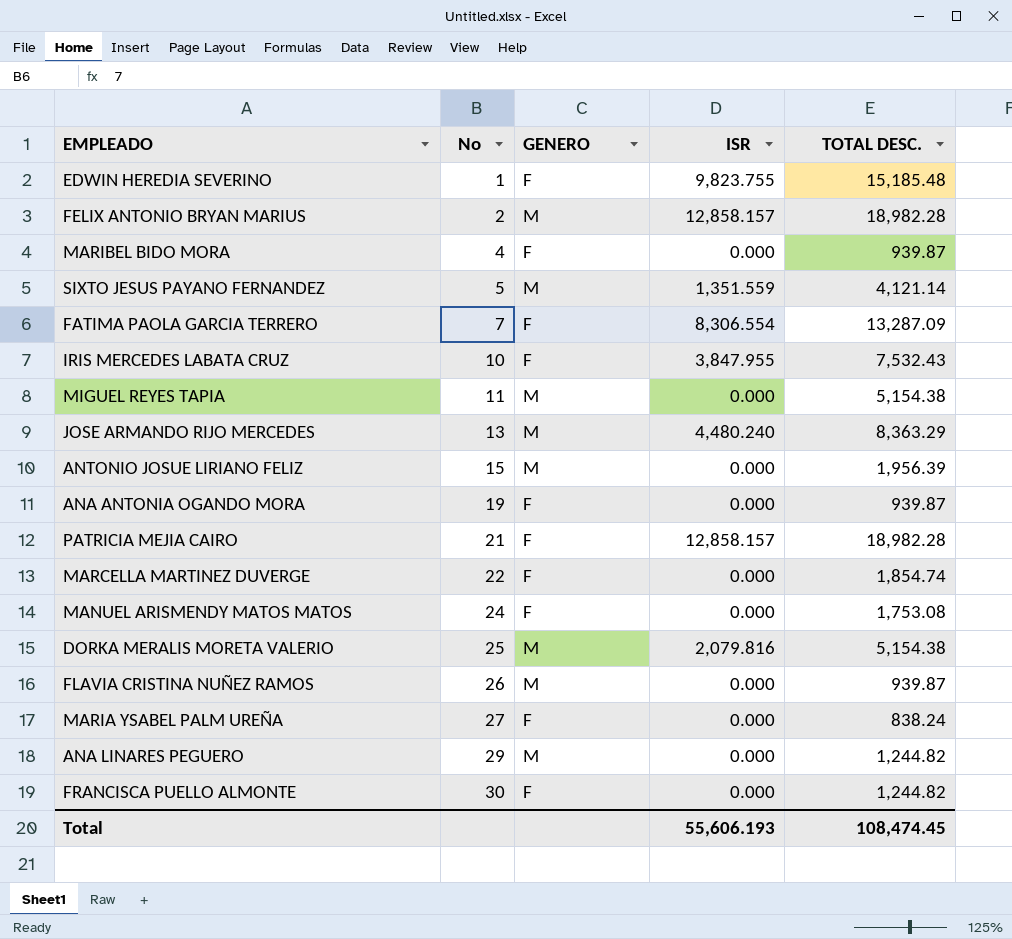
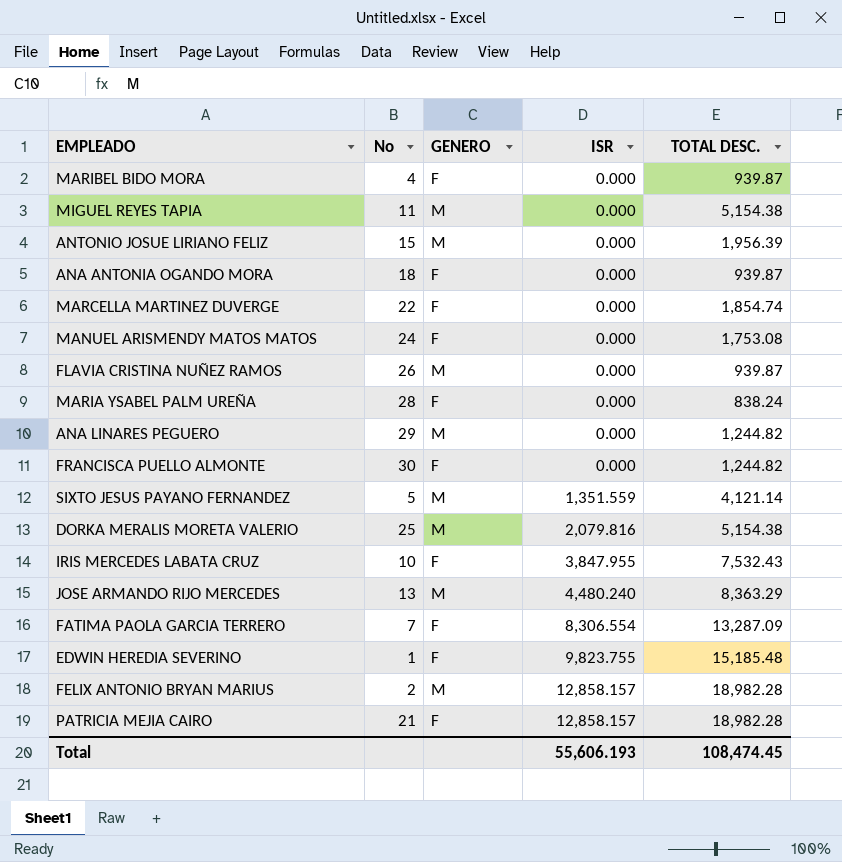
row order: No ascending -> ISR ascending
ANA ANTONIA OGANDO MORA | No: 19 -> 18
MARIA YSABEL PALM UREÑA | No: 27 -> 28

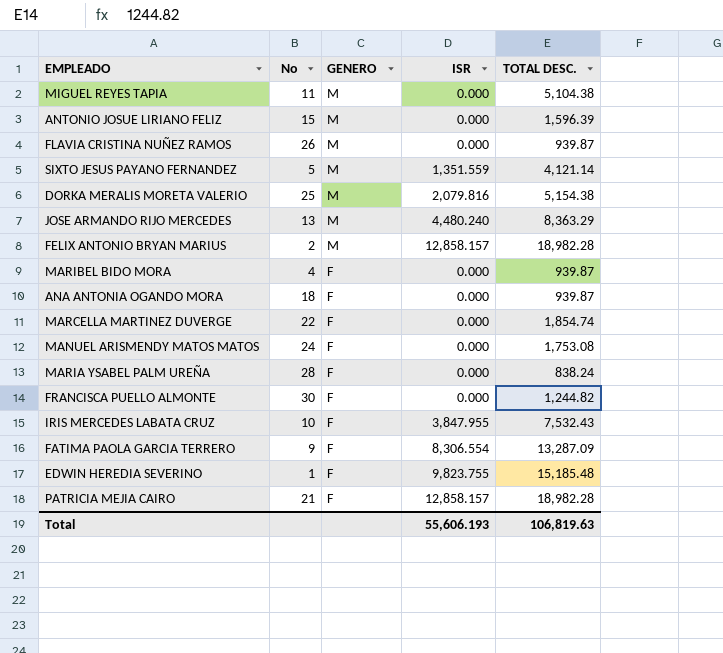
row order: ISR ascending -> GENERO descending
row ANA LINARES PEGUERO: 29 | M | 0.000 | 1,244.82 -> none
MIGUEL REYES TAPIA | TOTAL DESC.: 5,154.38 -> 5,104.38
ANTONIO JOSUE LIRIANO FELIZ | TOTAL DESC.: 1,956.39 -> 1,596.39
FATIMA PAOLA GARCIA TERRERO | No: 7 -> 9
Total | TOTAL DESC.: 108,474.45 -> 106,819.63

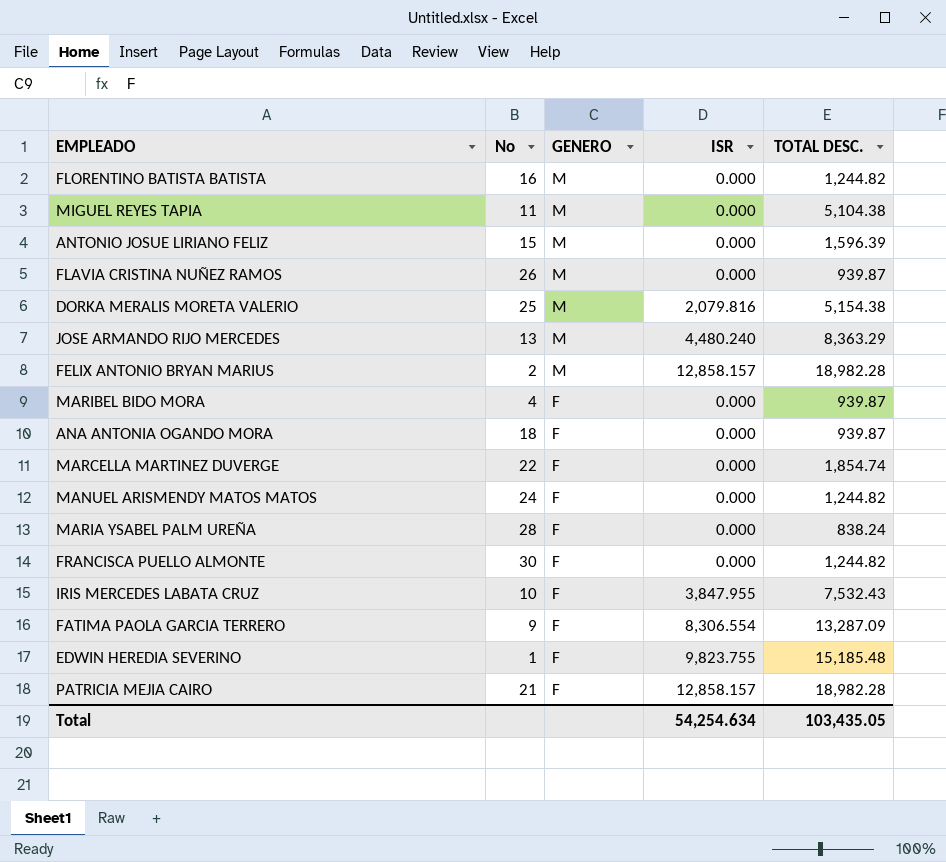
row SIXTO JESUS PAYANO FERNANDEZ: 5 | M | 1,351.559 | 4,121.14 -> none
row FLORENTINO BATISTA BATISTA: none -> 16 | M | 0.000 | 1,244.82
MANUEL ARISMENDY MATOS MATOS | TOTAL DESC.: 1,753.08 -> 1,244.82
Total | ISR: 55,606.193 -> 54,254.634
Total | TOTAL DESC.: 106,819.63 -> 103,435.05

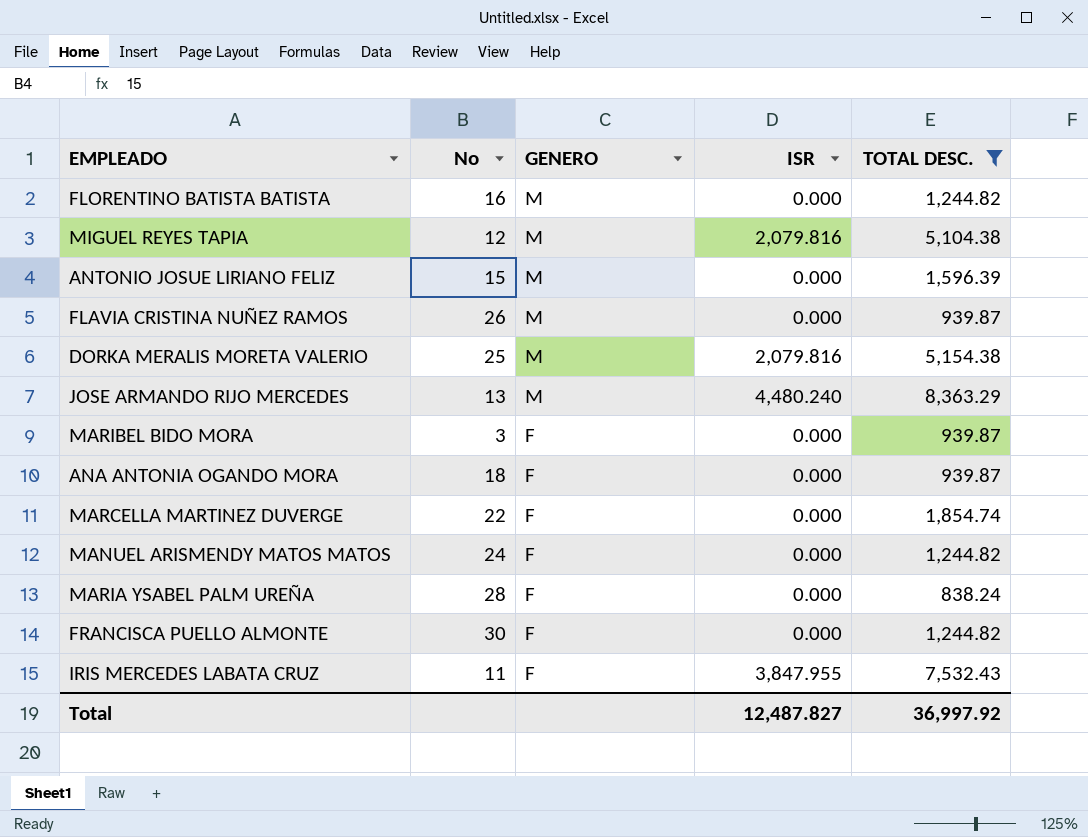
filter: none -> TOTAL DESC. <= 8,363.29
MIGUEL REYES TAPIA | No: 11 -> 12
MIGUEL REYES TAPIA | ISR: 0.000 -> 2,079.816
MARIBEL BIDO MORA | No: 4 -> 3
IRIS MERCEDES LABATA CRUZ | No: 10 -> 11
Total | ISR: 54,254.634 -> 12,487.827
Total | TOTAL DESC.: 103,435.05 -> 36,997.92

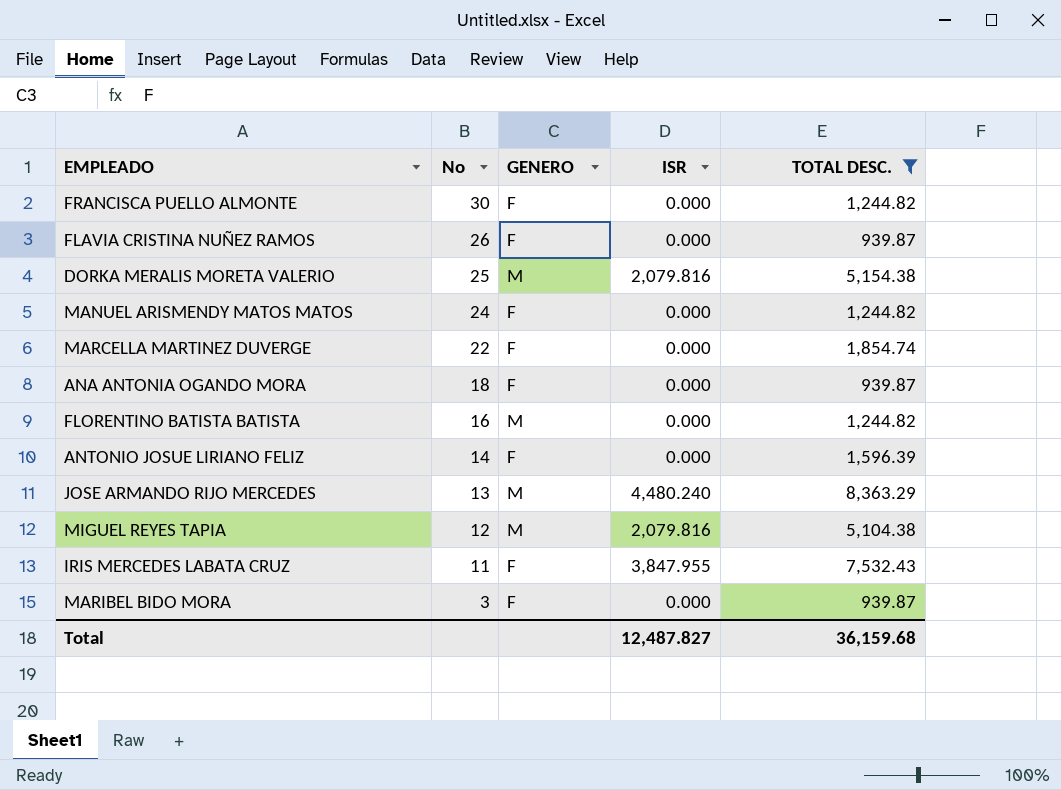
row order: GENERO descending -> No descending
row MARIA YSABEL PALM UREÑA: 28 | F | 0.000 | 838.24 -> none
FLAVIA CRISTINA NUÑEZ RAMOS | GENERO: M -> F
ANTONIO JOSUE LIRIANO FELIZ | No: 15 -> 14
ANTONIO JOSUE LIRIANO FELIZ | GENERO: M -> F
Total | TOTAL DESC.: 36,997.92 -> 36,159.68

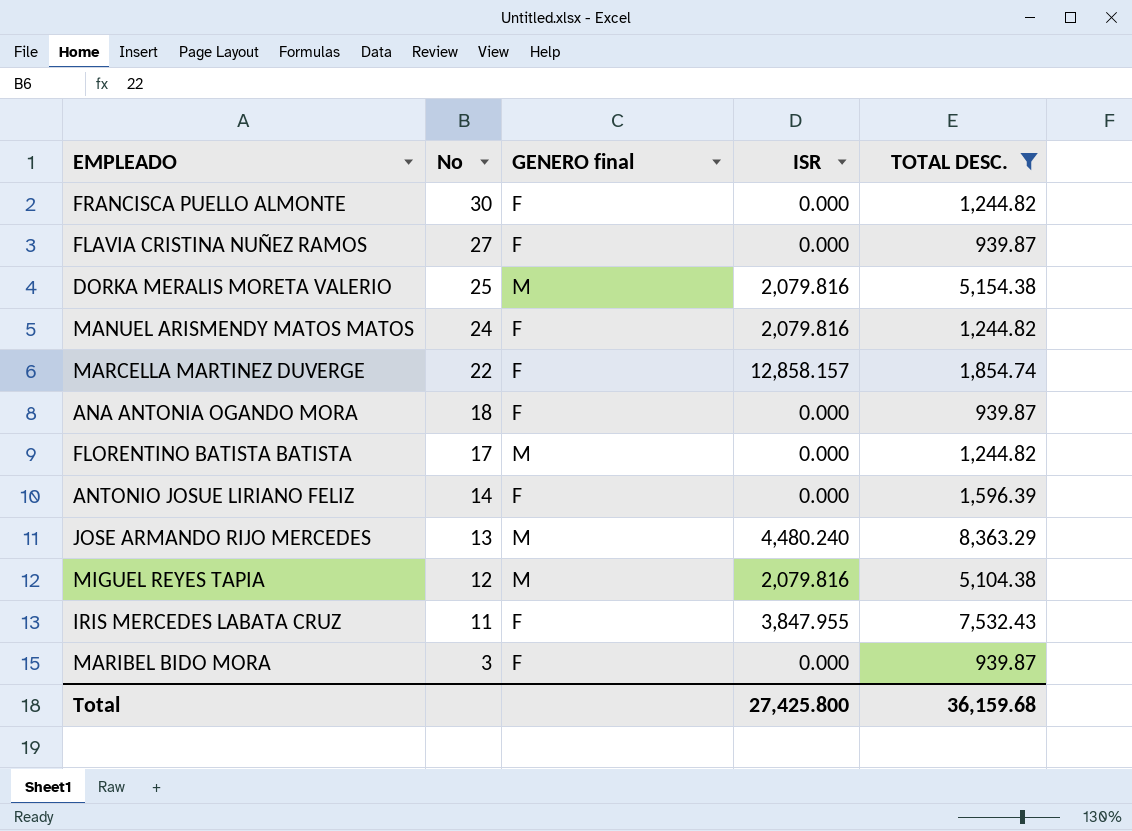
column name: GENERO -> GENERO final
FLAVIA CRISTINA NUÑEZ RAMOS | No: 26 -> 27
MANUEL ARISMENDY MATOS MATOS | ISR: 0.000 -> 2,079.816
MARCELLA MARTINEZ DUVERGE | ISR: 0.000 -> 12,858.157
FLORENTINO BATISTA BATISTA | No: 16 -> 17
Total | ISR: 12,487.827 -> 27,425.800

